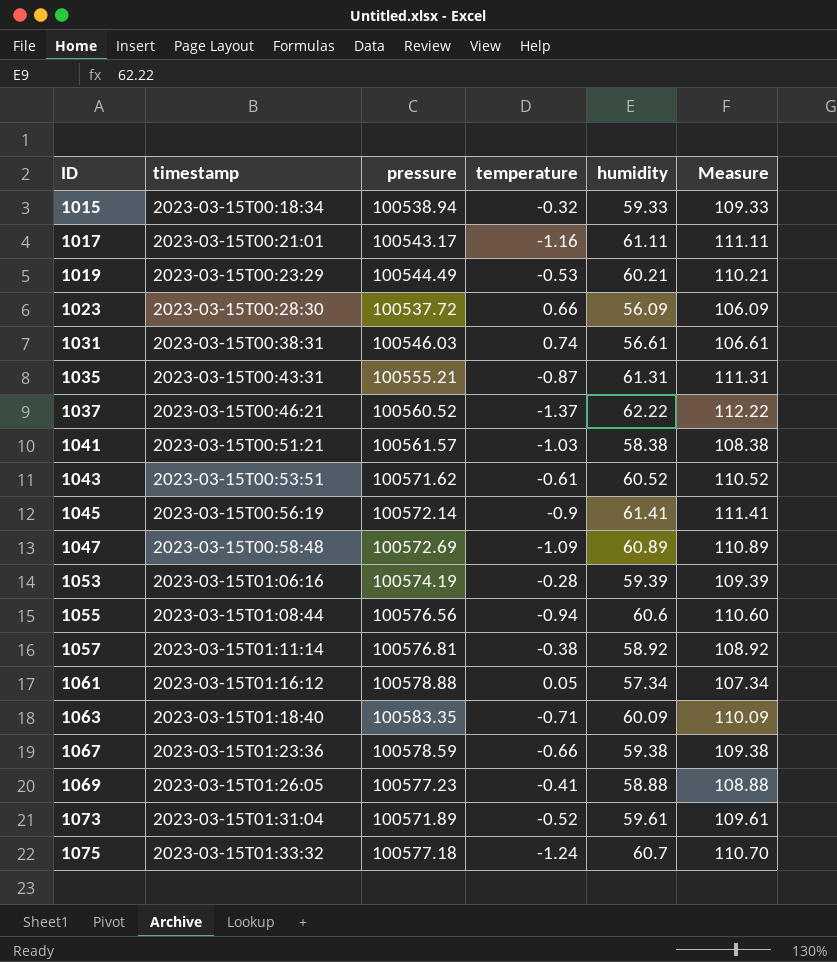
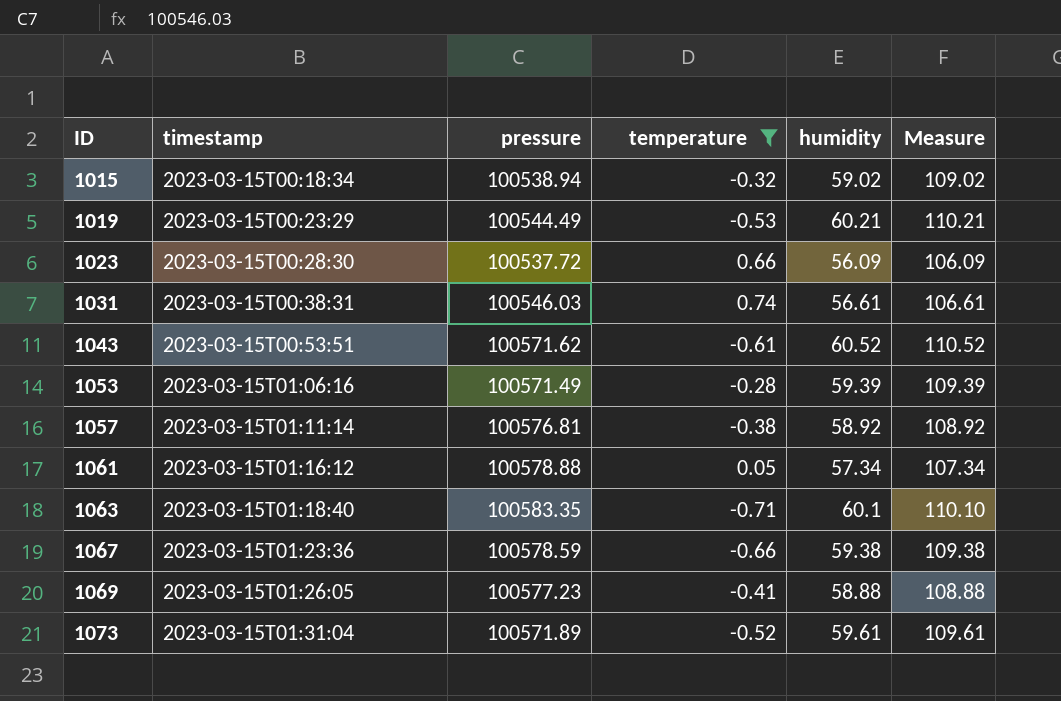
filter: none -> temperature >= -0.71
1015 | humidity: 59.33 -> 59.02
1015 | Measure: 109.33 -> 109.02
1053 | pressure: 100574.19 -> 100571.49
1063 | humidity: 60.09 -> 60.1
1063 | Measure: 110.09 -> 110.10

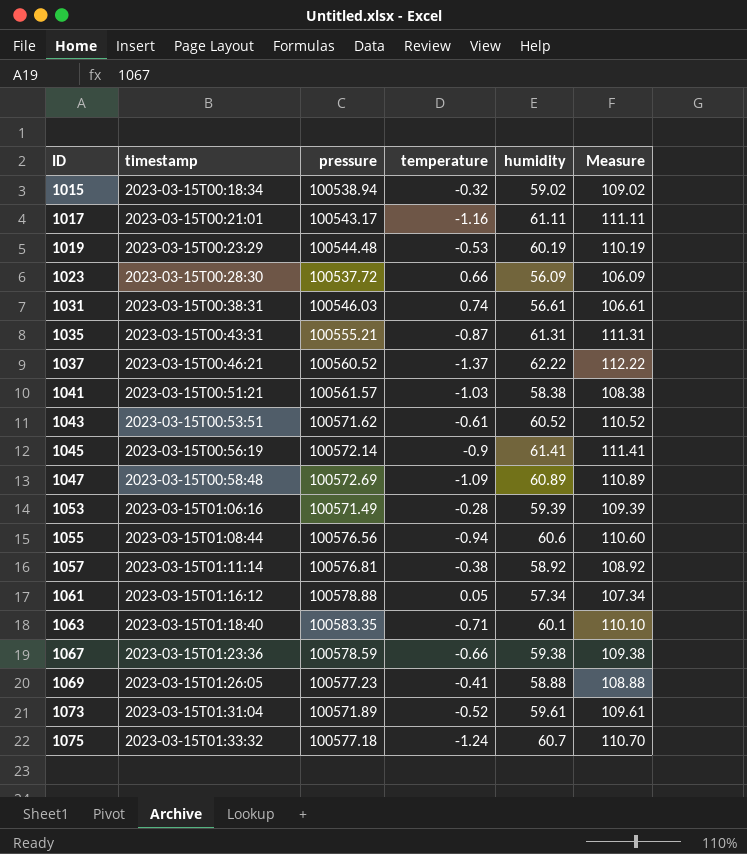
filter: temperature >= -0.71 -> none
1019 | pressure: 100544.49 -> 100544.48
1019 | humidity: 60.21 -> 60.19
1019 | Measure: 110.21 -> 110.19

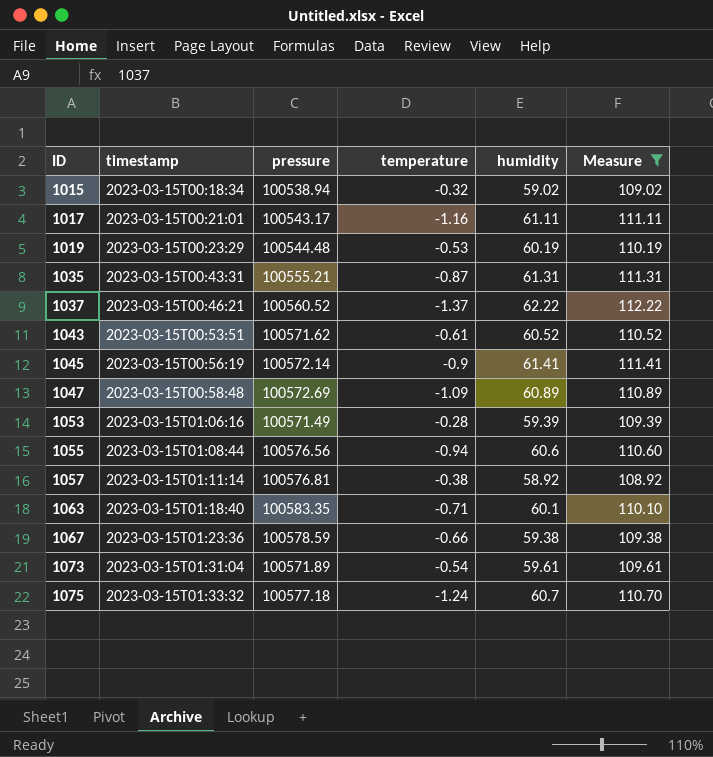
filter: none -> Measure >= 108.92
1073 | temperature: -0.52 -> -0.54

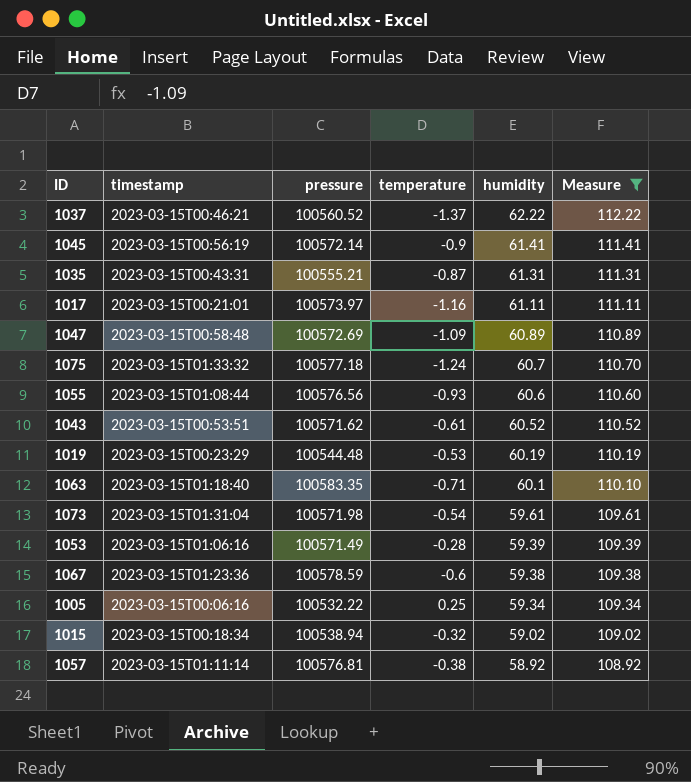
row order: ID ascending -> humidity descending
1017 | pressure: 100543.17 -> 100573.97
1055 | temperature: -0.94 -> -0.93
1073 | pressure: 100571.89 -> 100571.98
1067 | temperature: -0.66 -> -0.6
row 1005: none -> 2023-03-15T00:06:16 | 100532.22 | 0.25 | 59.34 | 109.34

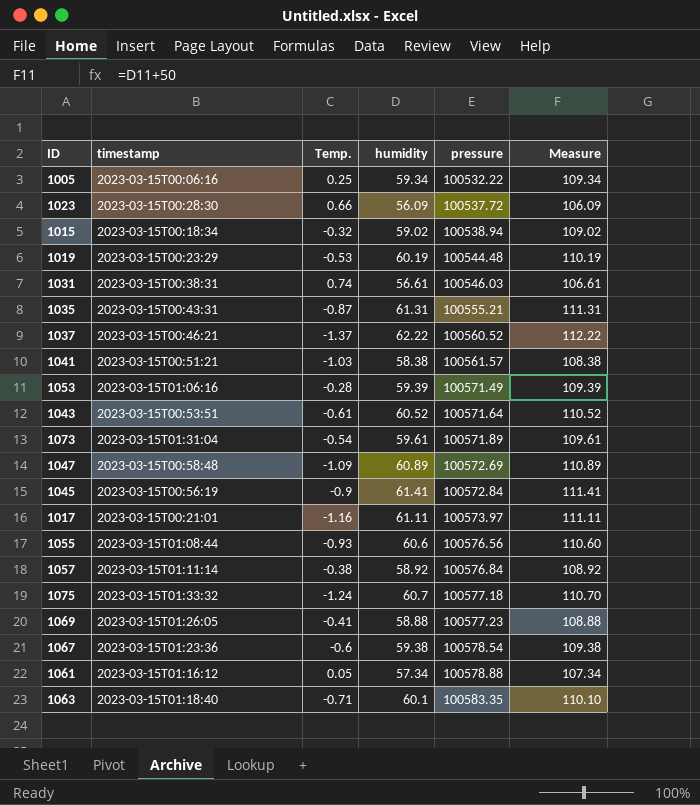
filter: Measure >= 108.92 -> none
row order: humidity descending -> pressure ascending
column name: temperature -> Temp.
column pressure | position: 3 -> 5
1043 | pressure: 100571.62 -> 100571.64
1073 | pressure: 100571.98 -> 100571.89
1045 | pressure: 100572.14 -> 100572.84
1057 | pressure: 100576.81 -> 100576.84
1067 | pressure: 100578.59 -> 100578.54

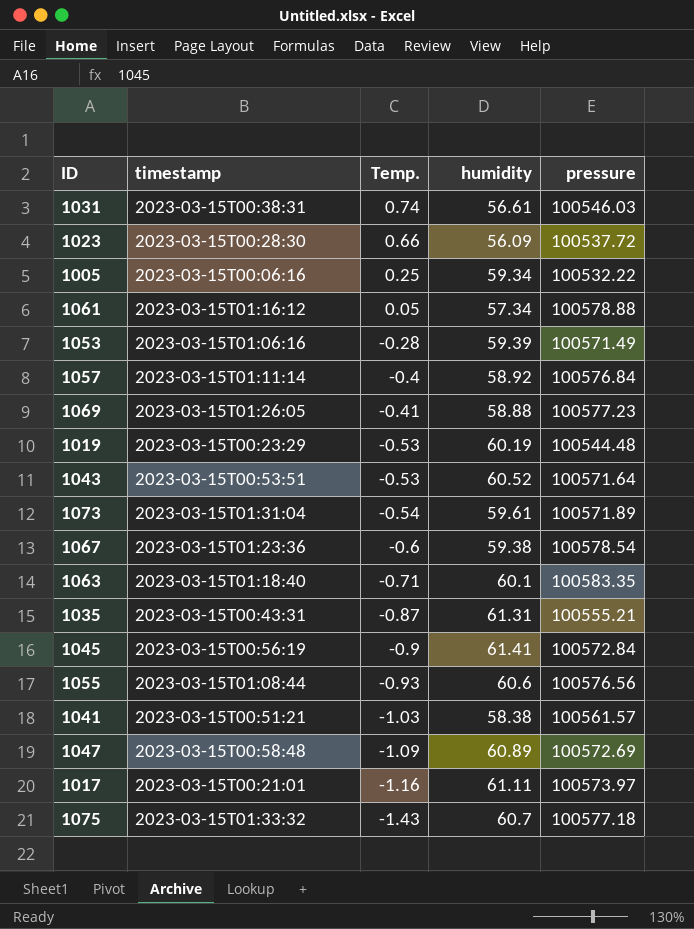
row order: pressure ascending -> Temp. descending
column Measure | formula: [humidity] + 50 -> none
row 1015: 2023-03-15T00:18:34 | -0.32 | 59.02 | 100538.94 | 109.02 -> none
row 1037: 2023-03-15T00:46:21 | -1.37 | 62.22 | 100560.52 | 112.22 -> none
1057 | Temp.: -0.38 -> -0.4
1043 | Temp.: -0.61 -> -0.53
1075 | Temp.: -1.24 -> -1.43

